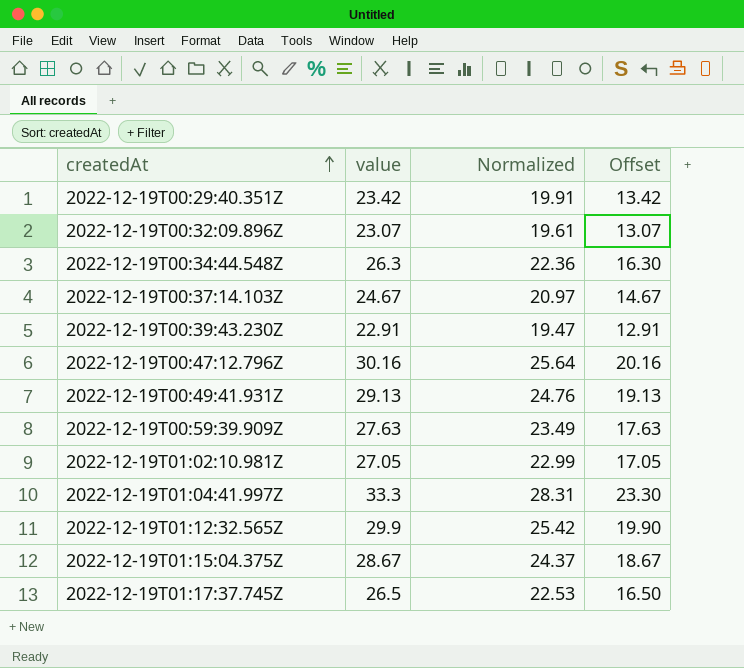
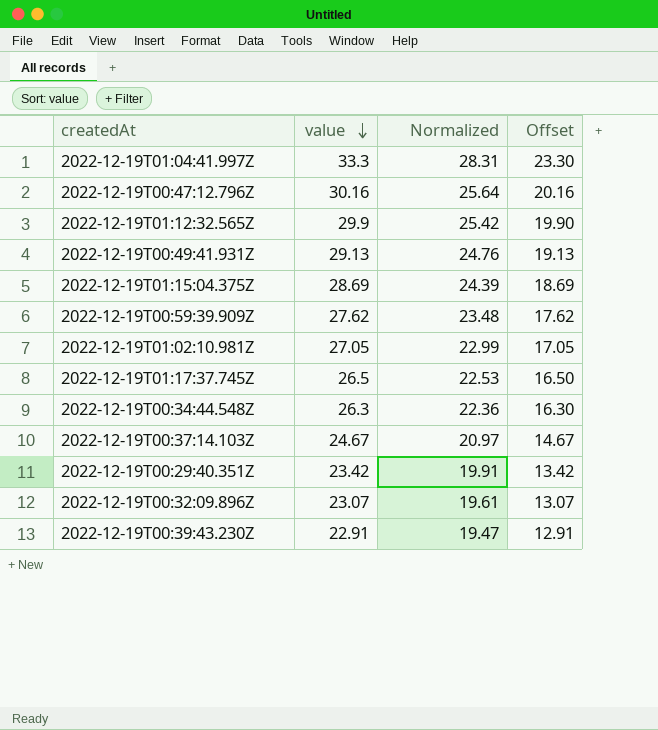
row order: createdAt ascending -> value descending
2022-12-19T01:15:04.375Z | value: 28.67 -> 28.69
2022-12-19T01:15:04.375Z | Normalized: 24.37 -> 24.39
2022-12-19T01:15:04.375Z | Offset: 18.67 -> 18.69
2022-12-19T00:59:39.909Z | value: 27.63 -> 27.62
2022-12-19T00:59:39.909Z | Normalized: 23.49 -> 23.48
2022-12-19T00:59:39.909Z | Offset: 17.63 -> 17.62

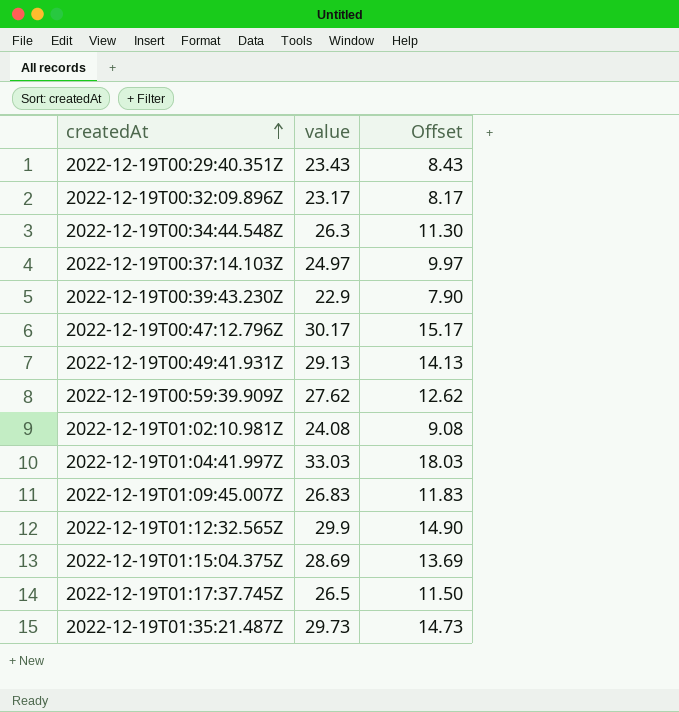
row order: value descending -> createdAt ascending
column Normalized | formula: [value] * 0.85 -> none
column Offset | formula: [value] - 10 -> [value] - 15
2022-12-19T00:29:40.351Z | value: 23.42 -> 23.43
2022-12-19T00:32:09.896Z | value: 23.07 -> 23.17
2022-12-19T00:37:14.103Z | value: 24.67 -> 24.97
2022-12-19T00:39:43.230Z | value: 22.91 -> 22.9
2022-12-19T00:47:12.796Z | value: 30.16 -> 30.17
2022-12-19T01:02:10.981Z | value: 27.05 -> 24.08
2022-12-19T01:04:41.997Z | value: 33.3 -> 33.03
row 2022-12-19T01:09:45.007Z: none -> 26.83 | 11.83
row 2022-12-19T01:35:21.487Z: none -> 29.73 | 14.73

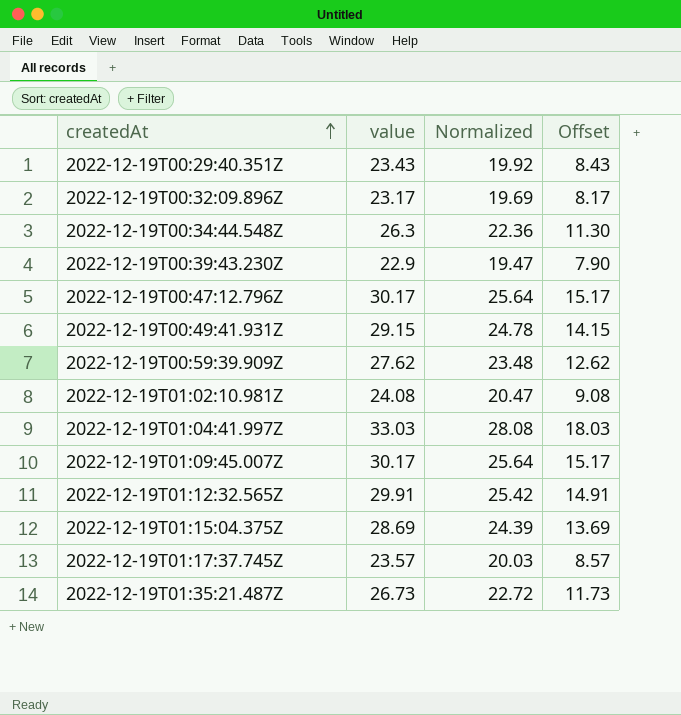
column Normalized | formula: none -> [value] * 0.85
row 2022-12-19T00:37:14.103Z: 24.97 | 9.97 -> none
2022-12-19T00:49:41.931Z | value: 29.13 -> 29.15
2022-12-19T00:49:41.931Z | Offset: 14.13 -> 14.15
2022-12-19T01:09:45.007Z | value: 26.83 -> 30.17
2022-12-19T01:09:45.007Z | Offset: 11.83 -> 15.17
2022-12-19T01:12:32.565Z | value: 29.9 -> 29.91
2022-12-19T01:12:32.565Z | Offset: 14.90 -> 14.91
2022-12-19T01:17:37.745Z | value: 26.5 -> 23.57
2022-12-19T01:17:37.745Z | Offset: 11.50 -> 8.57
2022-12-19T01:35:21.487Z | value: 29.73 -> 26.73
2022-12-19T01:35:21.487Z | Offset: 14.73 -> 11.73

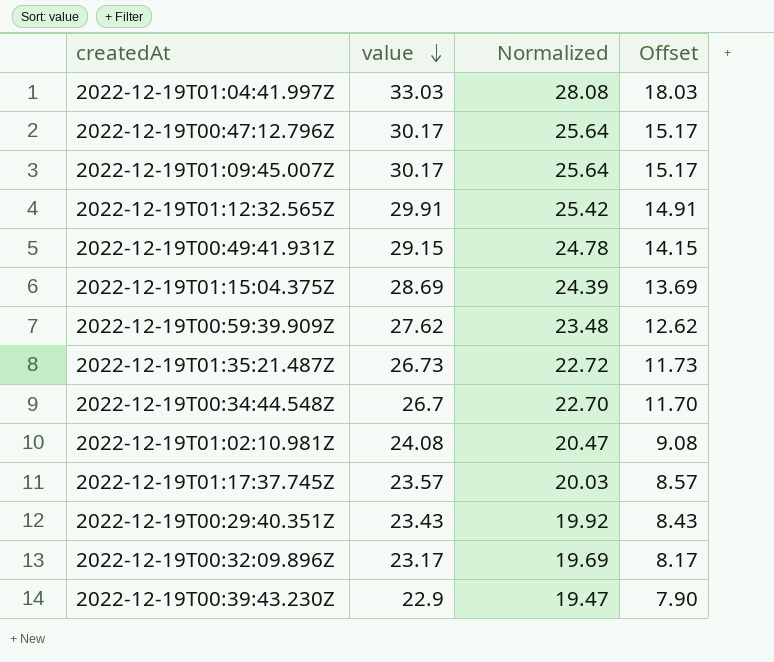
row order: createdAt ascending -> value descending
2022-12-19T00:34:44.548Z | value: 26.3 -> 26.7
2022-12-19T00:34:44.548Z | Normalized: 22.36 -> 22.70
2022-12-19T00:34:44.548Z | Offset: 11.30 -> 11.70

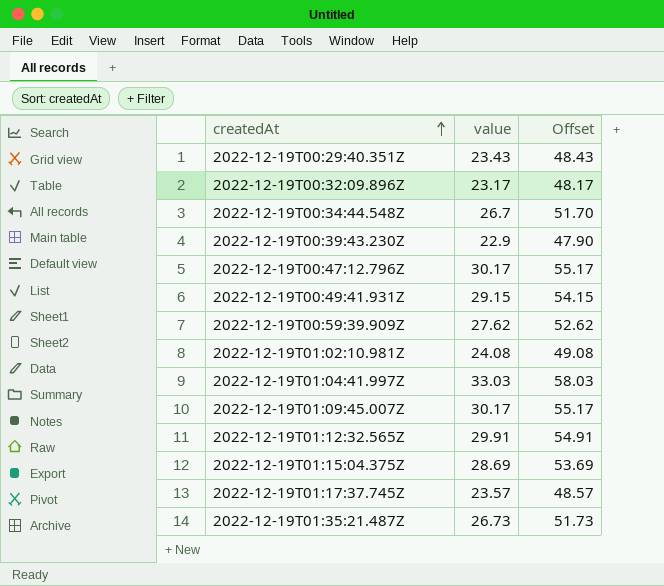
row order: value descending -> createdAt ascending
column Normalized | formula: [value] * 0.85 -> none
column Offset | formula: [value] - 15 -> [value] + 25

